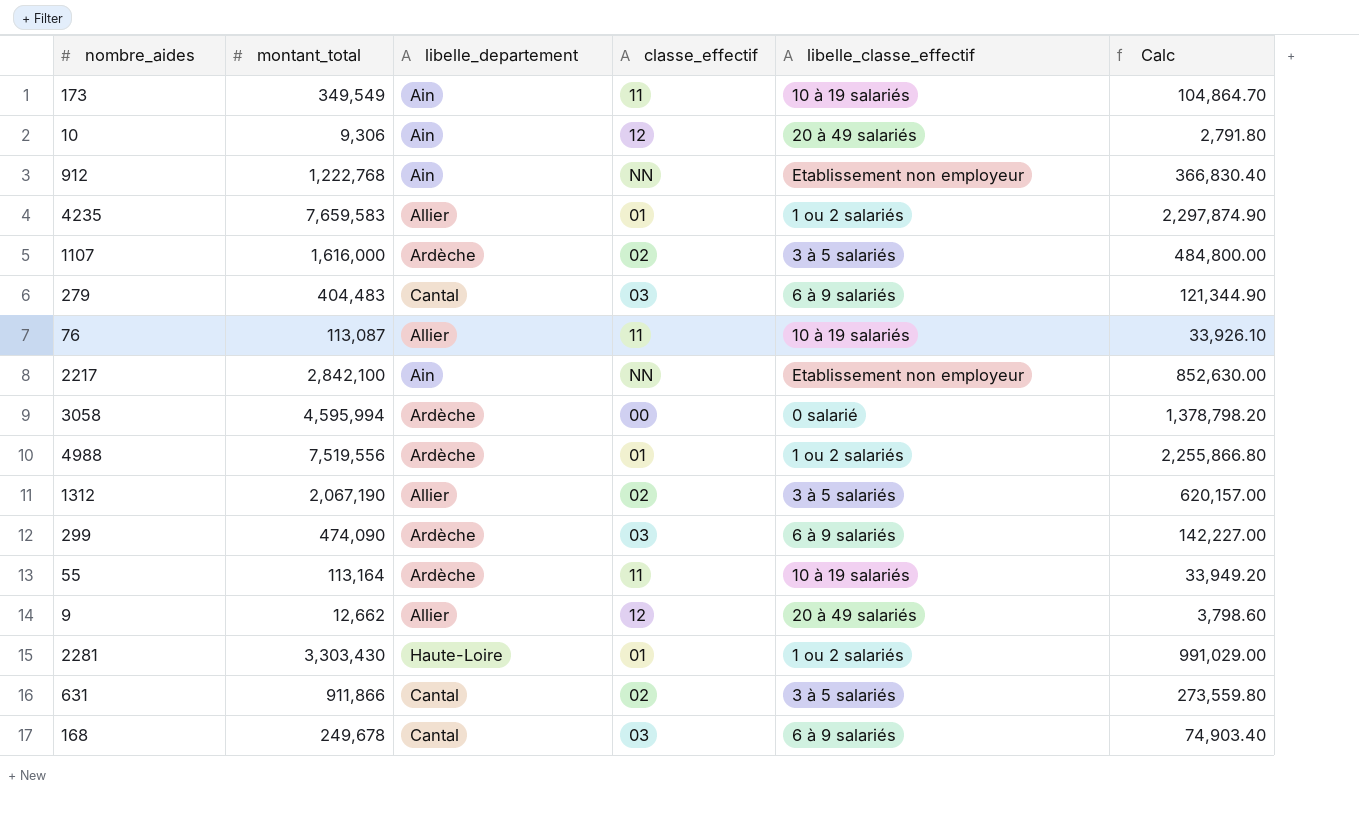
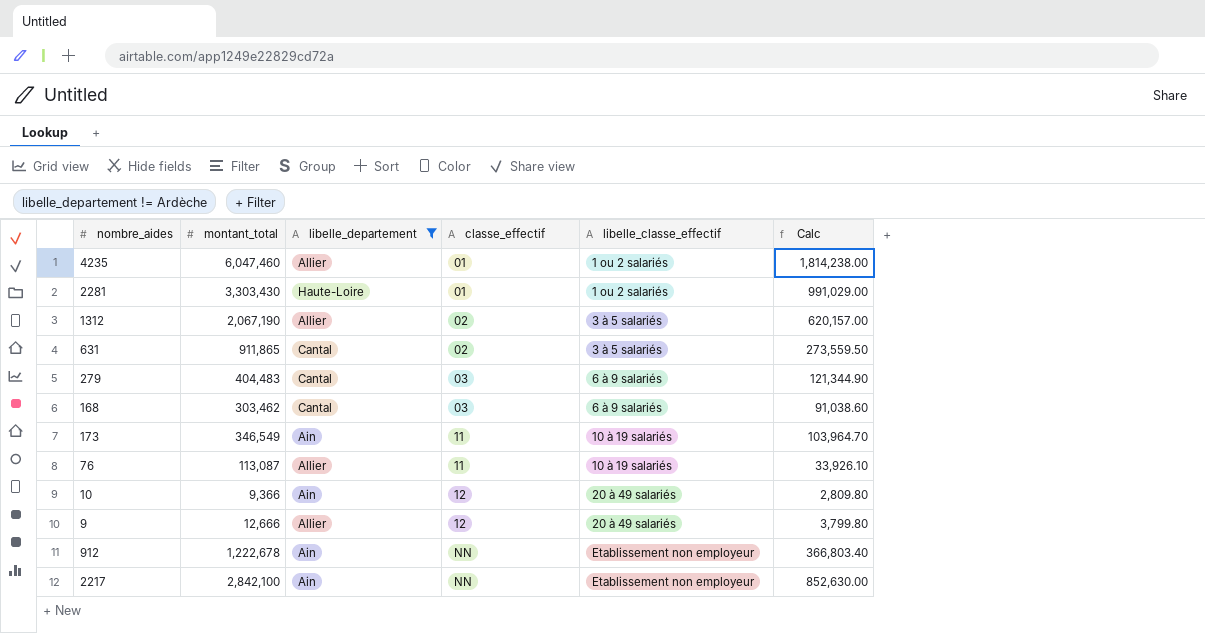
filter: none -> libelle_departement != Ardèche
row order: none -> classe_effectif ascending
4235 | montant_total: 7,659,583 -> 6,047,460
4235 | Calc: 2,297,874.90 -> 1,814,238.00
631 | montant_total: 911,866 -> 911,865
631 | Calc: 273,559.80 -> 273,559.50
168 | montant_total: 249,678 -> 303,462
168 | Calc: 74,903.40 -> 91,038.60
173 | montant_total: 349,549 -> 346,549
173 | Calc: 104,864.70 -> 103,964.70
10 | montant_total: 9,306 -> 9,366
10 | Calc: 2,791.80 -> 2,809.80
9 | montant_total: 12,662 -> 12,666
9 | Calc: 3,798.60 -> 3,799.80
912 | montant_total: 1,222,768 -> 1,222,678
912 | Calc: 366,830.40 -> 366,803.40

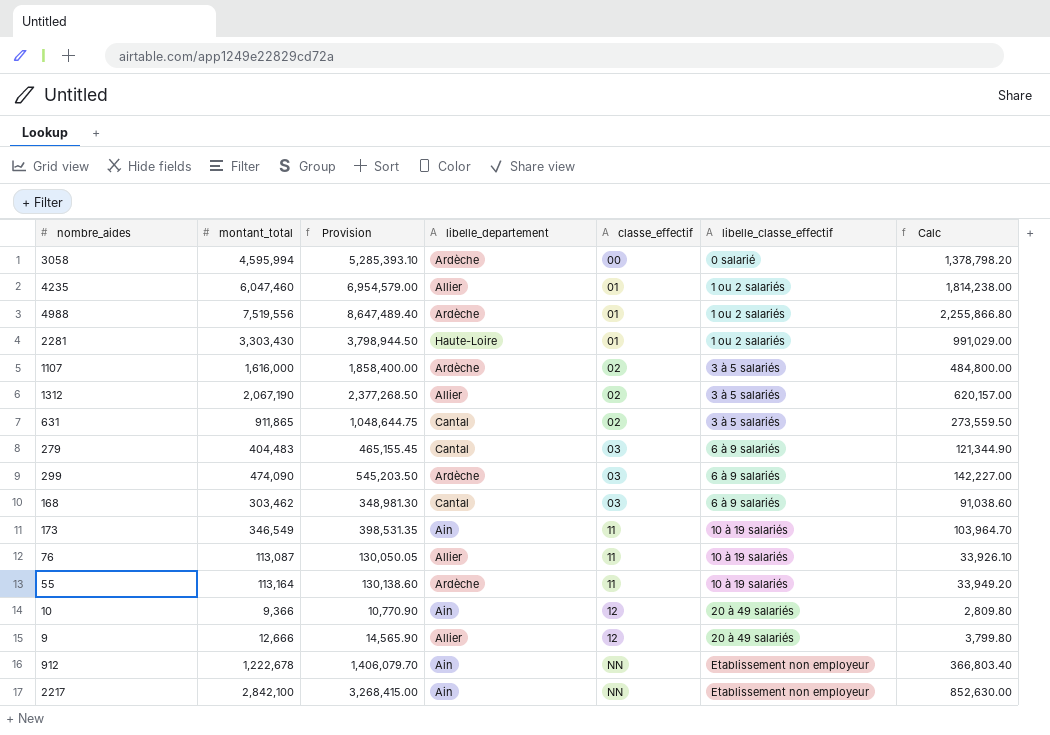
filter: libelle_departement != Ardèche -> none
column Provision | formula: none -> [montant_total] * 1.15

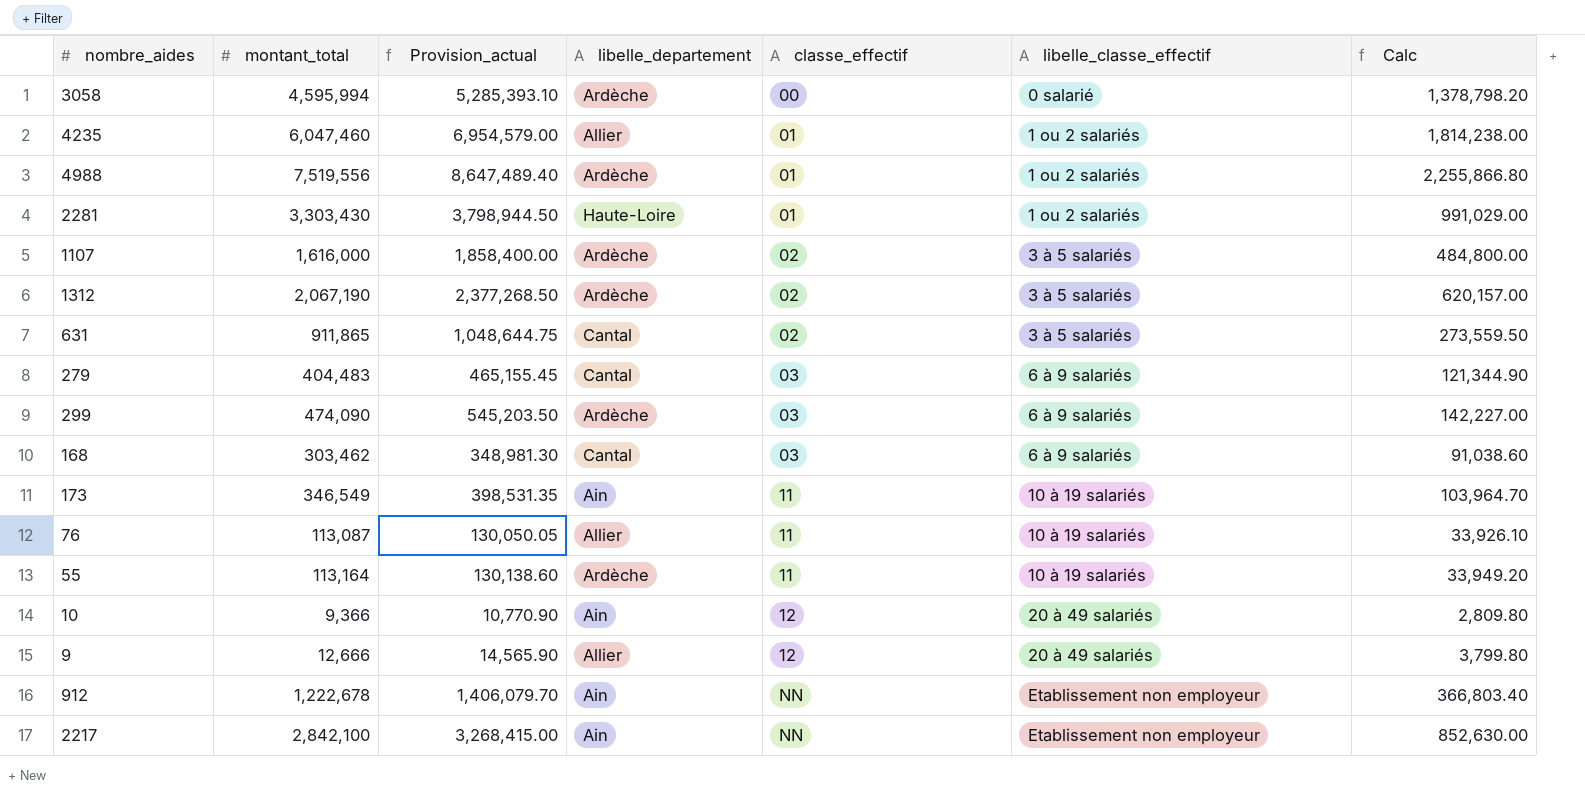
column name: Provision -> Provision_actual
1312 | libelle_departement: Allier -> Ardèche

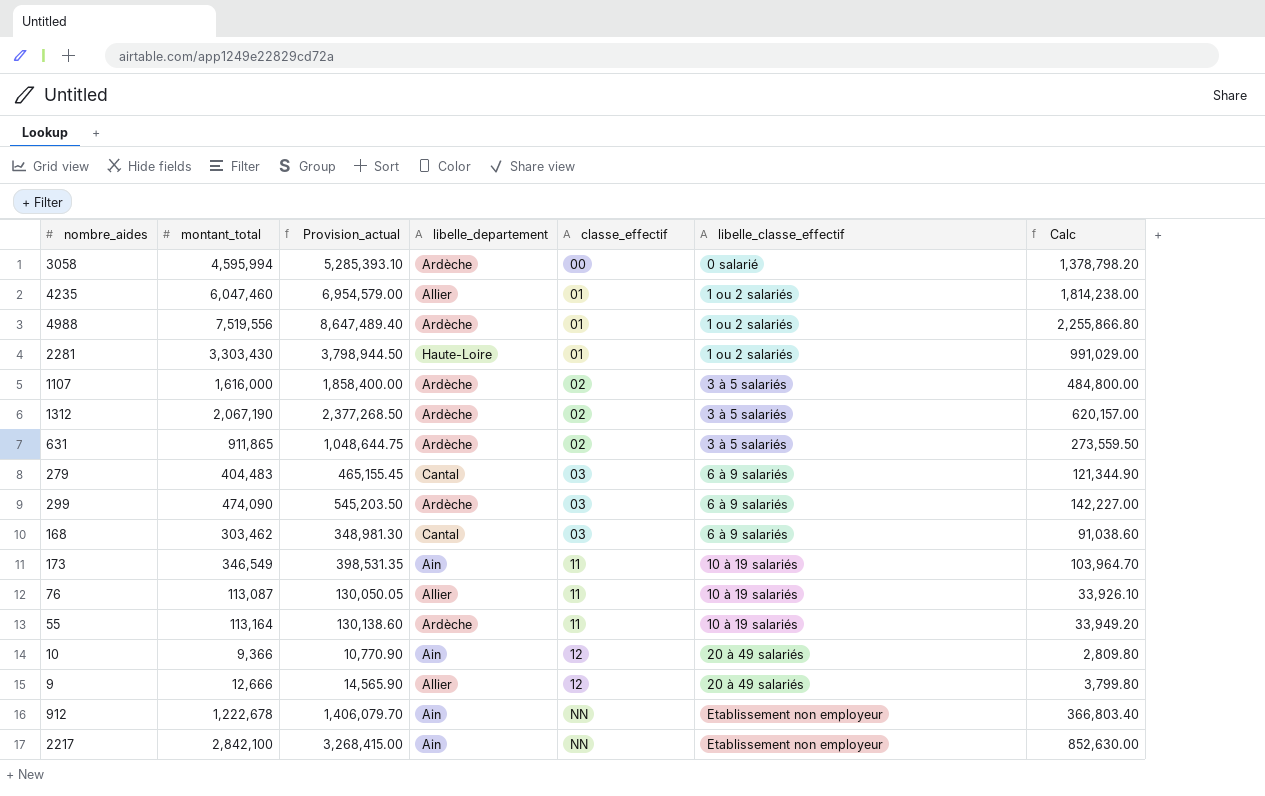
631 | libelle_departement: Cantal -> Ardèche

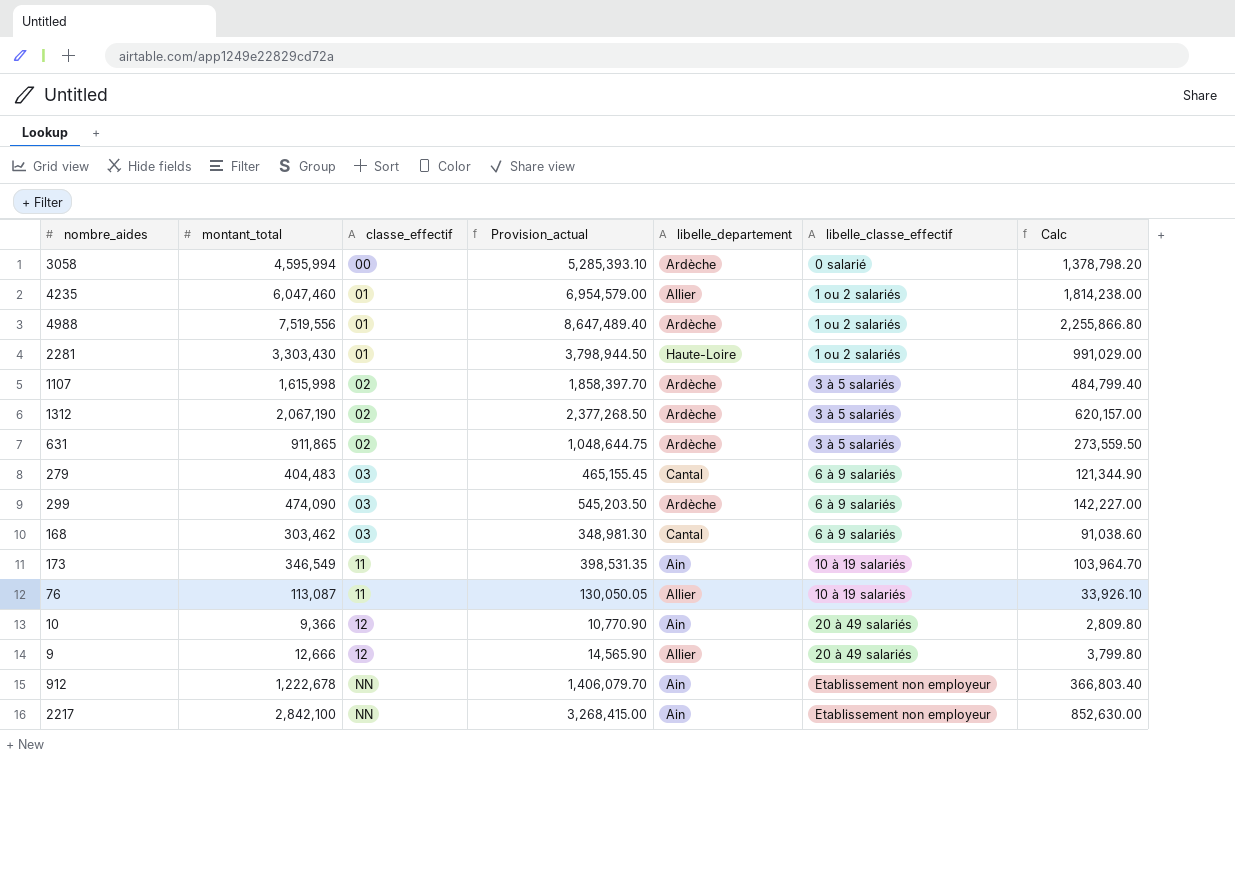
column classe_effectif | position: 5 -> 3
row 55: 113,164 | 130,138.60 | Ardèche | 11 | 10 à 19 salariés | 33,949.20 -> none
1107 | montant_total: 1,616,000 -> 1,615,998
1107 | Provision_actual: 1,858,400.00 -> 1,858,397.70
1107 | Calc: 484,800.00 -> 484,799.40

